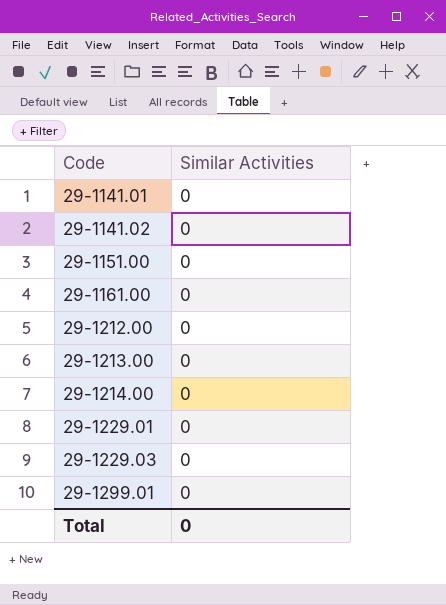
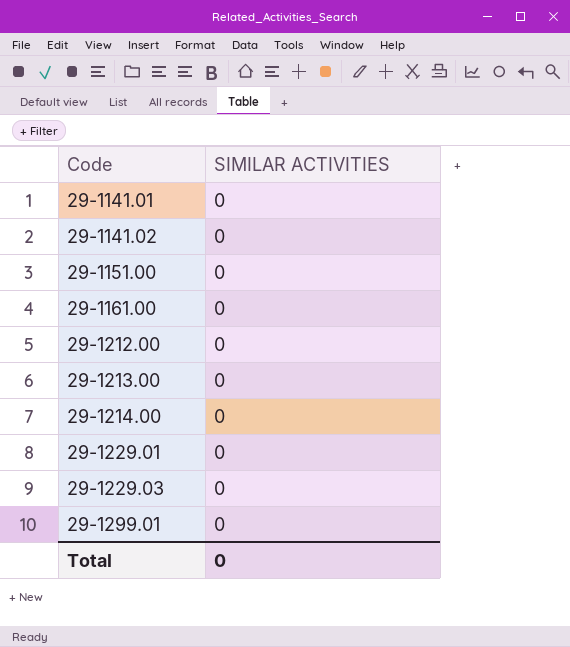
column name: Similar Activities -> SIMILAR ACTIVITIES

